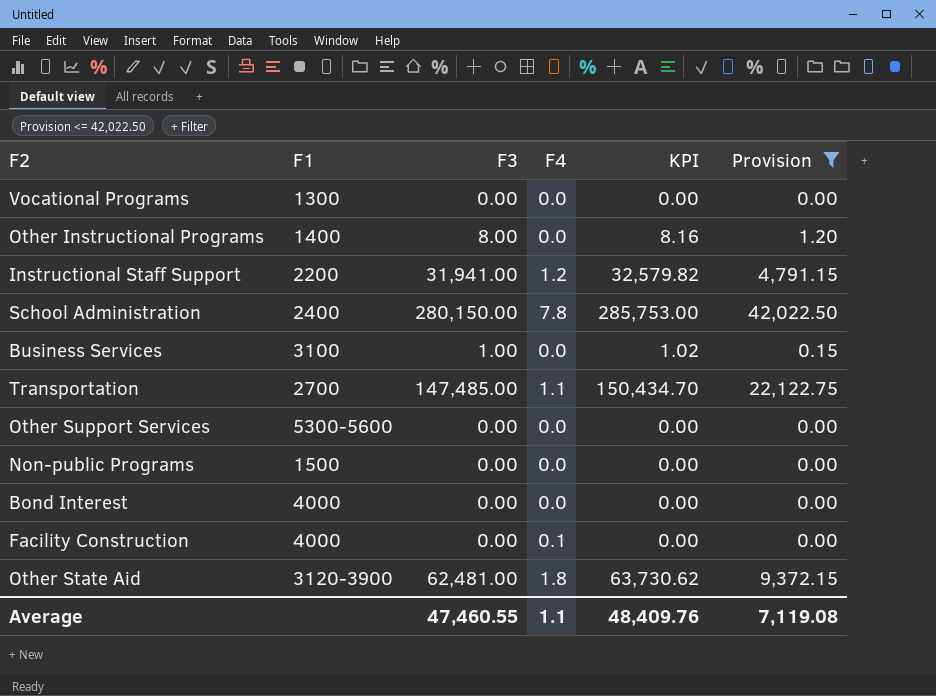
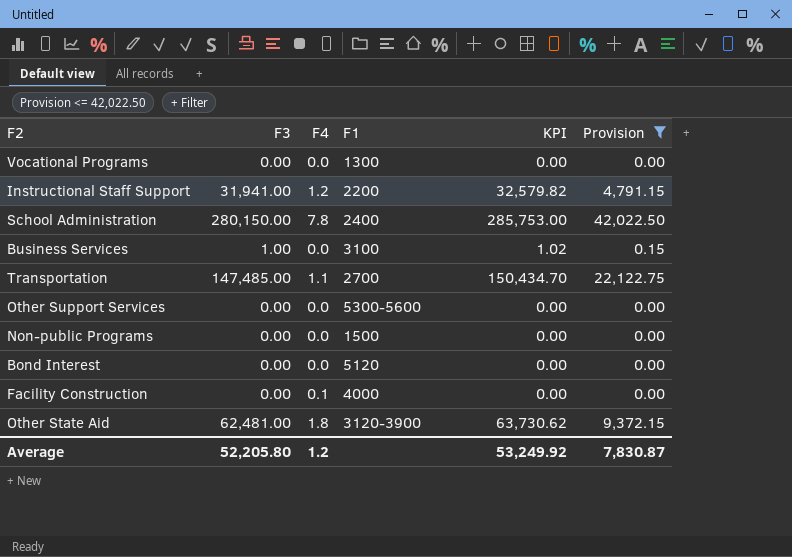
column F1 | position: 2 -> 4
row Other Instructional Programs: 1400 | 8.00 | 0.0 | 8.16 | 1.20 -> none
Bond Interest | F1: 4000 -> 5120
Average | F3: 47,460.55 -> 52,205.80
Average | F4: 1.1 -> 1.2
Average | KPI: 48,409.76 -> 53,249.92
Average | Provision: 7,119.08 -> 7,830.87

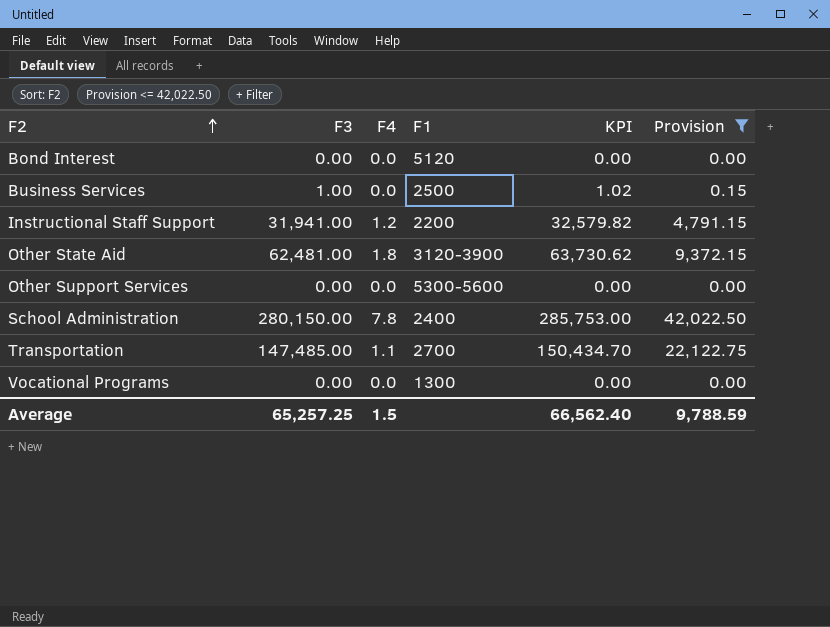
row order: none -> F2 ascending
row Non-public Programs: 0.00 | 0.0 | 1500 | 0.00 | 0.00 -> none
row Facility Construction: 0.00 | 0.1 | 4000 | 0.00 | 0.00 -> none
Business Services | F1: 3100 -> 2500
Average | F3: 52,205.80 -> 65,257.25
Average | F4: 1.2 -> 1.5
Average | KPI: 53,249.92 -> 66,562.40
Average | Provision: 7,830.87 -> 9,788.59

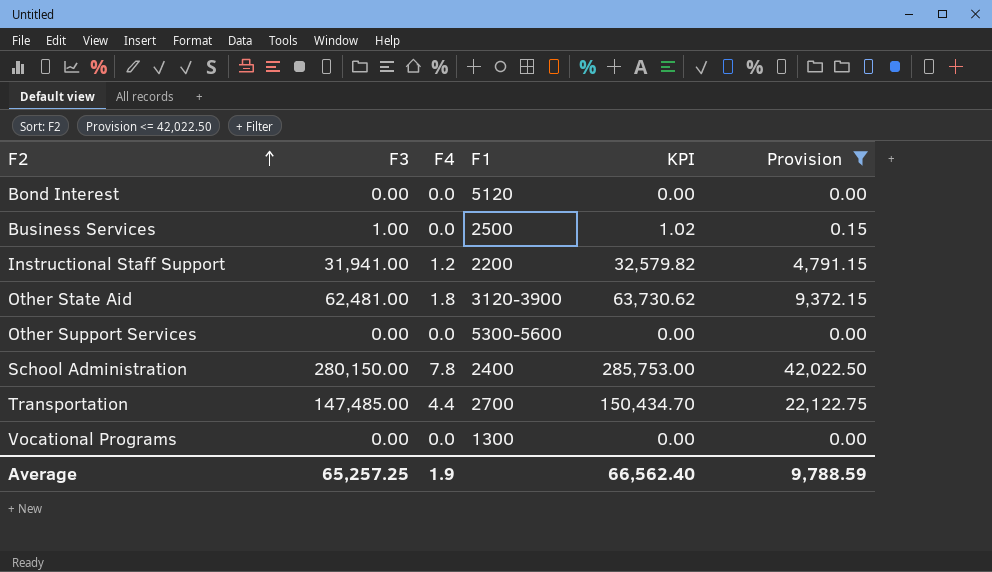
Transportation | F4: 1.1 -> 4.4
Average | F4: 1.5 -> 1.9

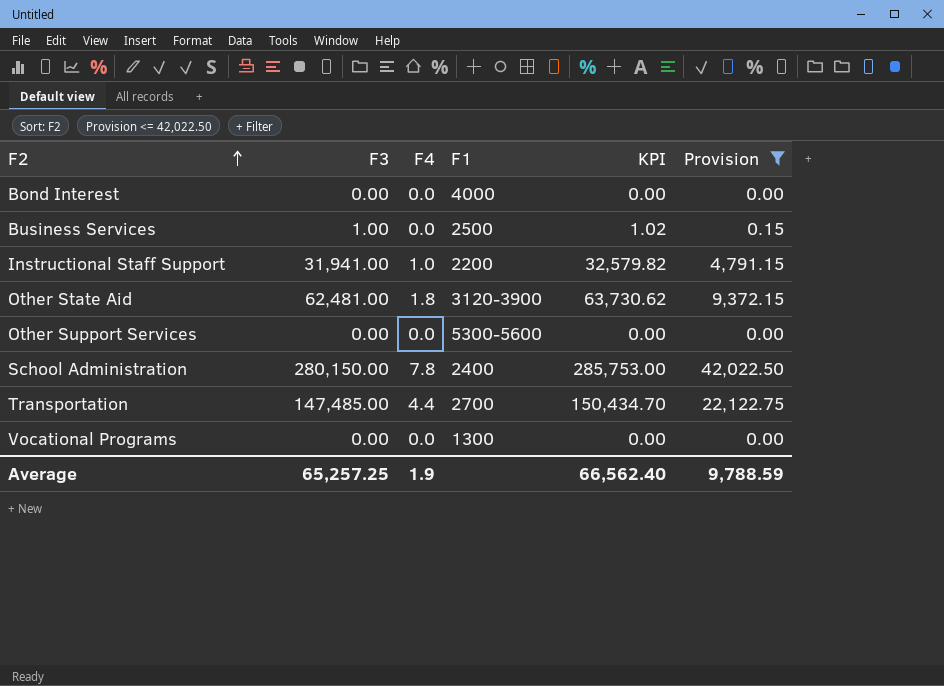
Bond Interest | F1: 5120 -> 4000
Instructional Staff Support | F4: 1.2 -> 1.0

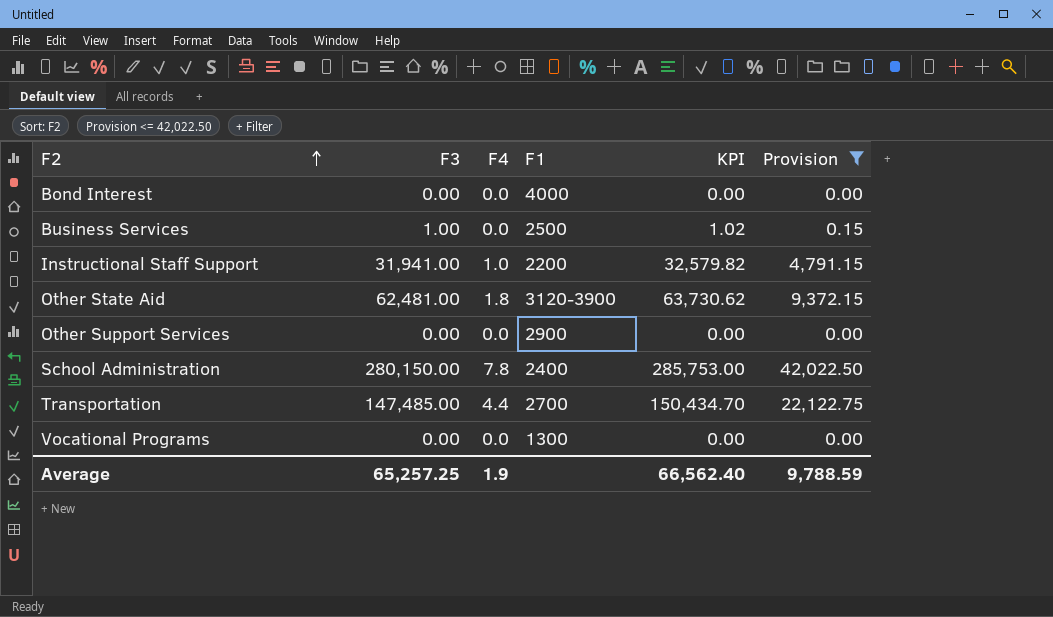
Other Support Services | F1: 5300-5600 -> 2900

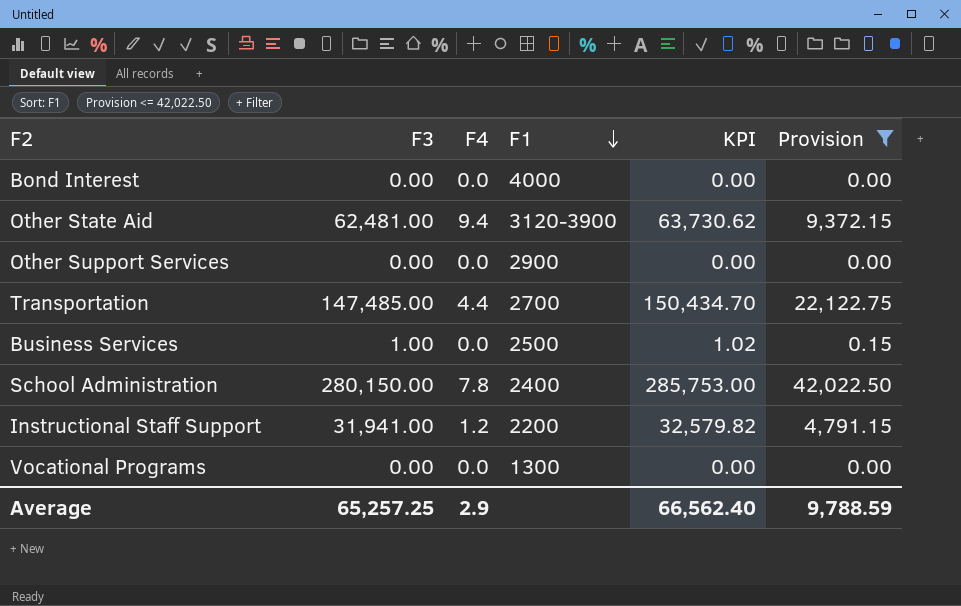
row order: F2 ascending -> F1 descending
Other State Aid | F4: 1.8 -> 9.4
Instructional Staff Support | F4: 1.0 -> 1.2
Average | F4: 1.9 -> 2.9

